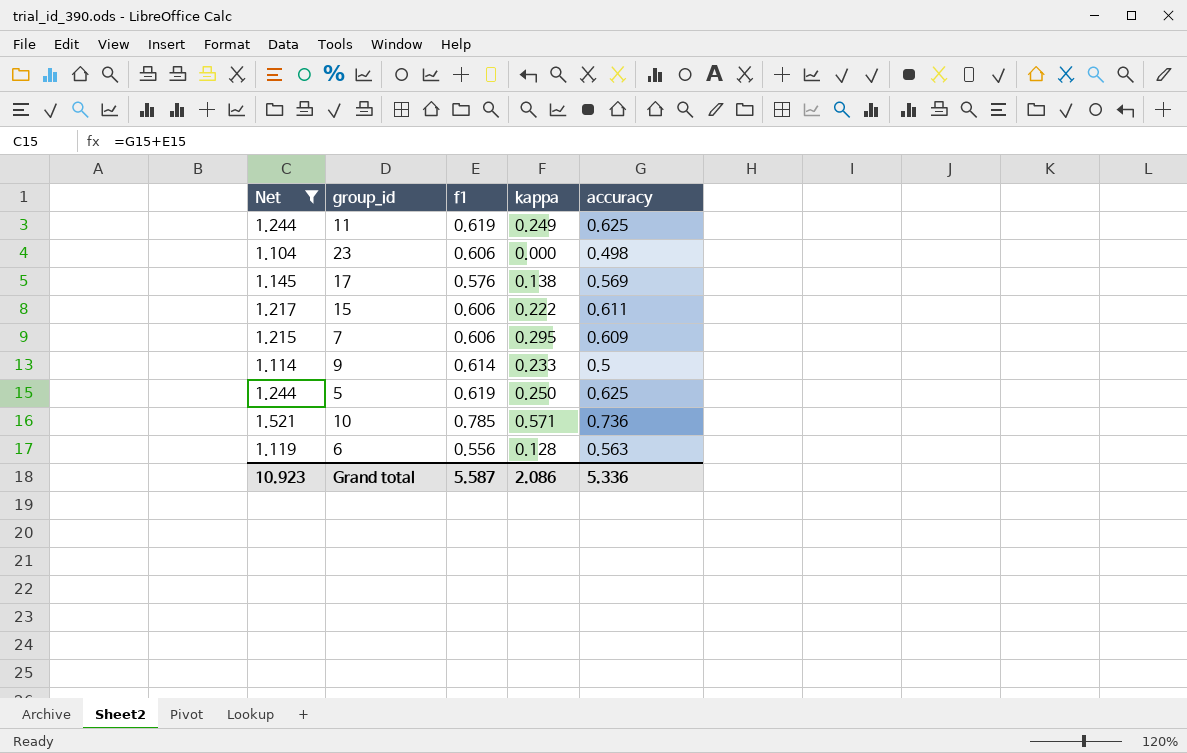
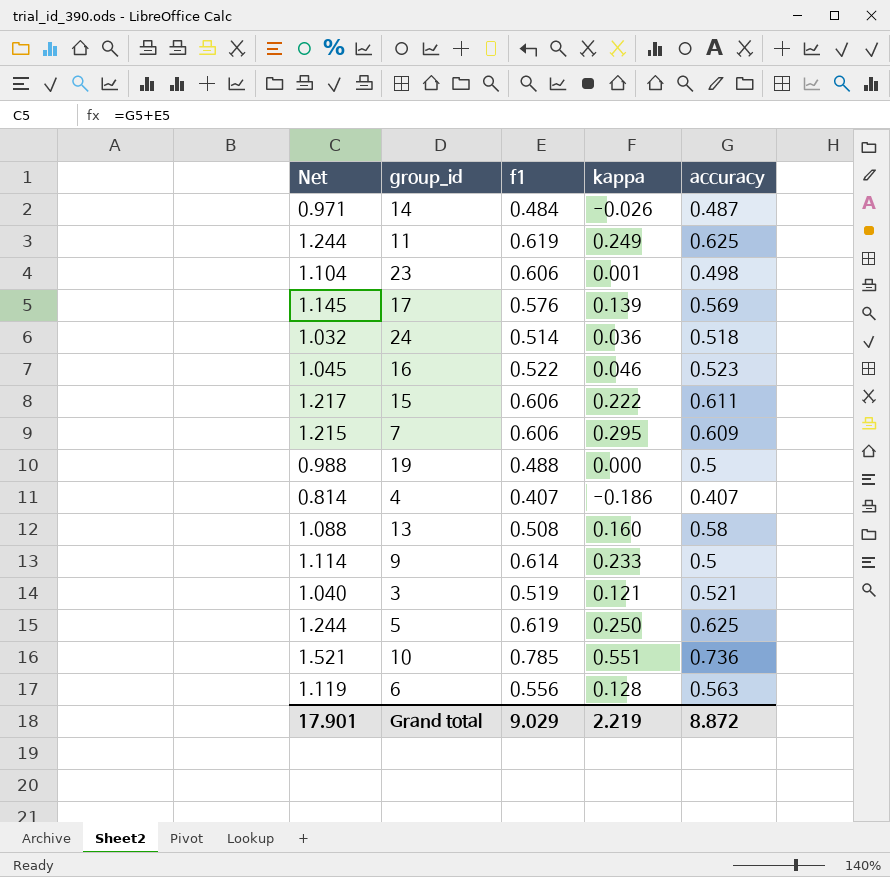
filter: Net >= 1.104 -> none
23 | kappa: 0.000 -> 0.001
17 | kappa: 0.138 -> 0.139
10 | kappa: 0.571 -> 0.551
Grand total | Net: 10.923 -> 17.901
Grand total | f1: 5.587 -> 9.029
Grand total | kappa: 2.086 -> 2.219
Grand total | accuracy: 5.336 -> 8.872

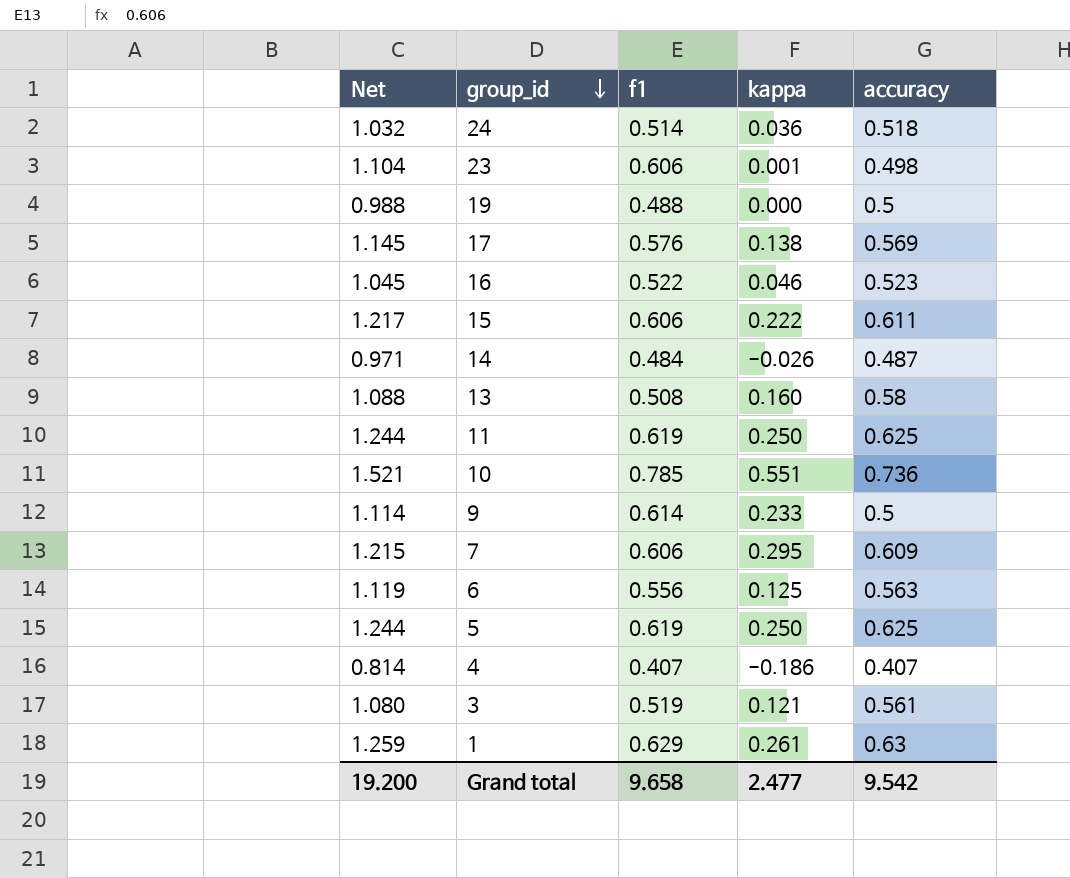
row order: none -> group_id descending
17 | kappa: 0.139 -> 0.138
11 | kappa: 0.249 -> 0.250
6 | kappa: 0.128 -> 0.125
3 | Net: 1.040 -> 1.080
3 | accuracy: 0.521 -> 0.561
row 1: none -> 1.259 | 0.629 | 0.261 | 0.63
Grand total | Net: 17.901 -> 19.200
Grand total | f1: 9.029 -> 9.658
Grand total | kappa: 2.219 -> 2.477
Grand total | accuracy: 8.872 -> 9.542

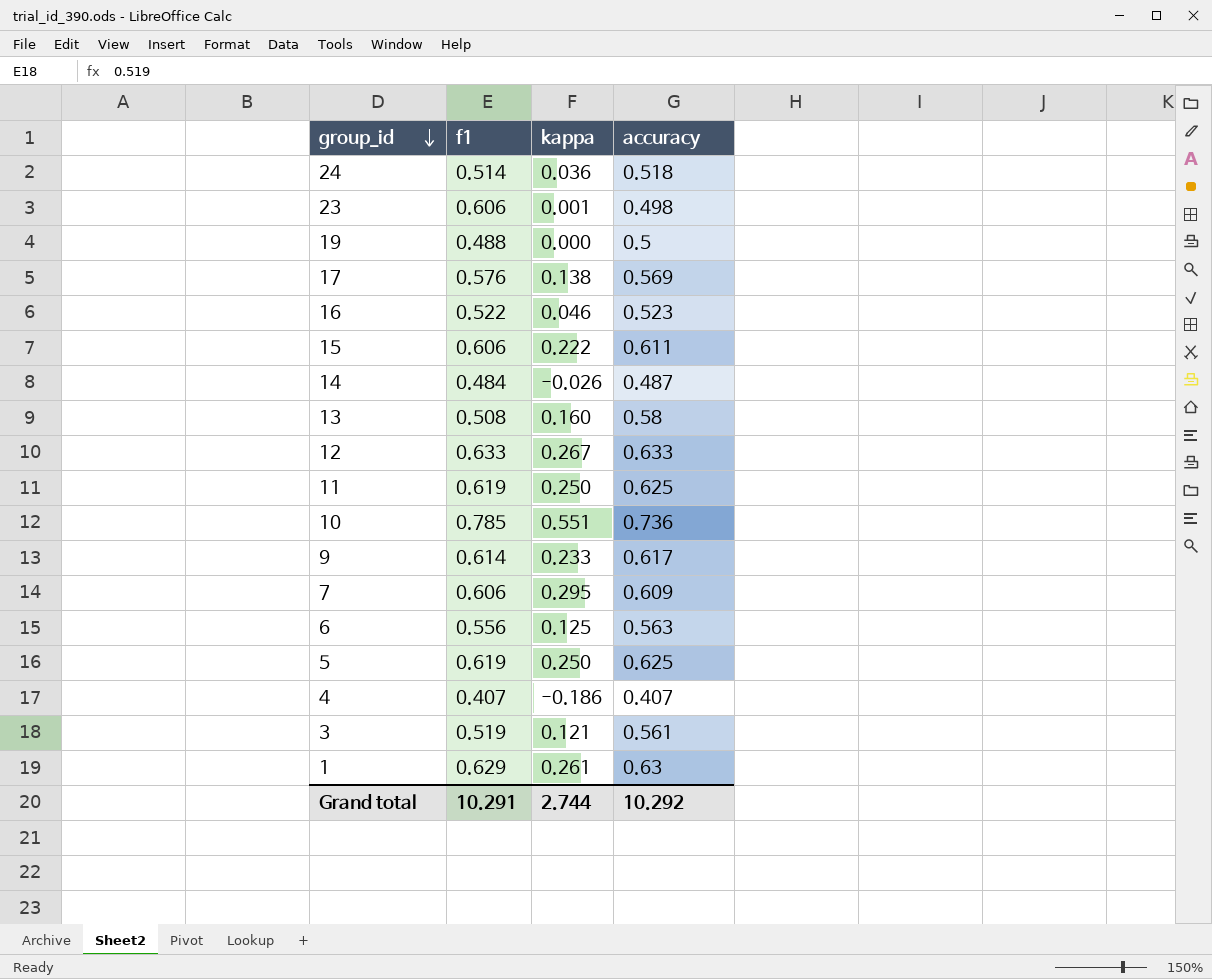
column Net | formula: [f1] + [accuracy] -> none
row 12: none -> 0.633 | 0.267 | 0.633
9 | accuracy: 0.5 -> 0.617
Grand total | f1: 9.658 -> 10.291
Grand total | kappa: 2.477 -> 2.744
Grand total | accuracy: 9.542 -> 10.292

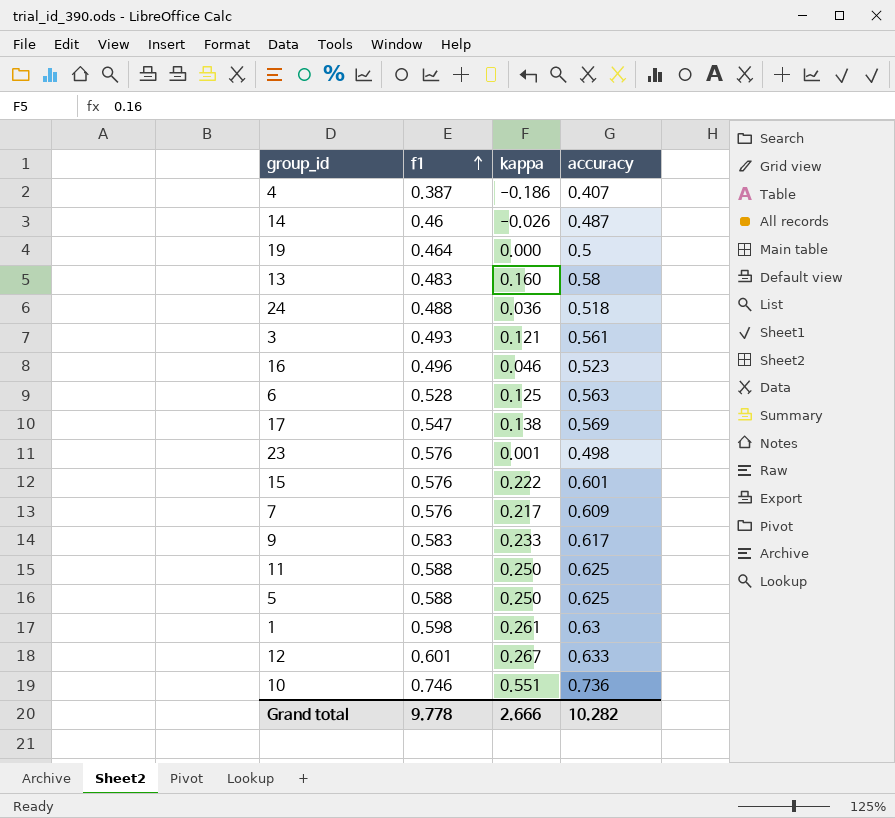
row order: group_id descending -> f1 ascending
4 | f1: 0.407 -> 0.387
14 | f1: 0.484 -> 0.46
19 | f1: 0.488 -> 0.464
13 | f1: 0.508 -> 0.483
24 | f1: 0.514 -> 0.488
3 | f1: 0.519 -> 0.493
16 | f1: 0.522 -> 0.496
6 | f1: 0.556 -> 0.528
17 | f1: 0.576 -> 0.547
23 | f1: 0.606 -> 0.576
15 | f1: 0.606 -> 0.576
15 | accuracy: 0.611 -> 0.601
7 | f1: 0.606 -> 0.576
7 | kappa: 0.295 -> 0.217
9 | f1: 0.614 -> 0.583
11 | f1: 0.619 -> 0.588
5 | f1: 0.619 -> 0.588
1 | f1: 0.629 -> 0.598
12 | f1: 0.633 -> 0.601
10 | f1: 0.785 -> 0.746
Grand total | f1: 10.291 -> 9.778
Grand total | kappa: 2.744 -> 2.666
Grand total | accuracy: 10.292 -> 10.282

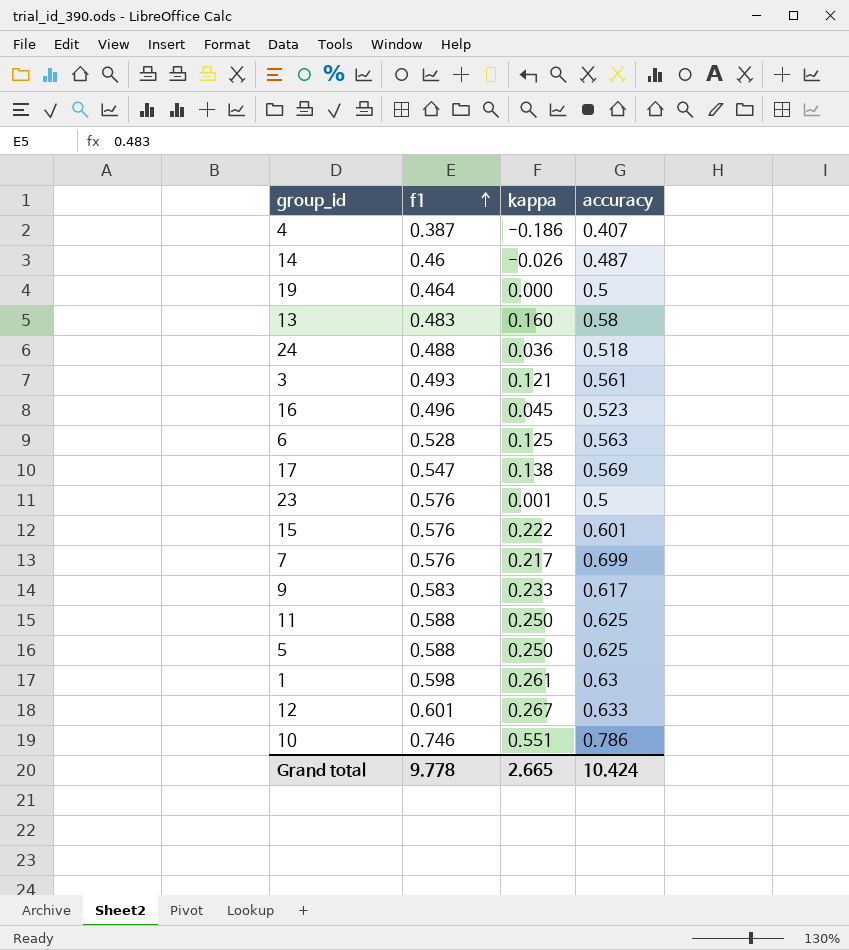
16 | kappa: 0.046 -> 0.045
23 | accuracy: 0.498 -> 0.5
7 | accuracy: 0.609 -> 0.699
10 | accuracy: 0.736 -> 0.786
Grand total | kappa: 2.666 -> 2.665
Grand total | accuracy: 10.282 -> 10.424

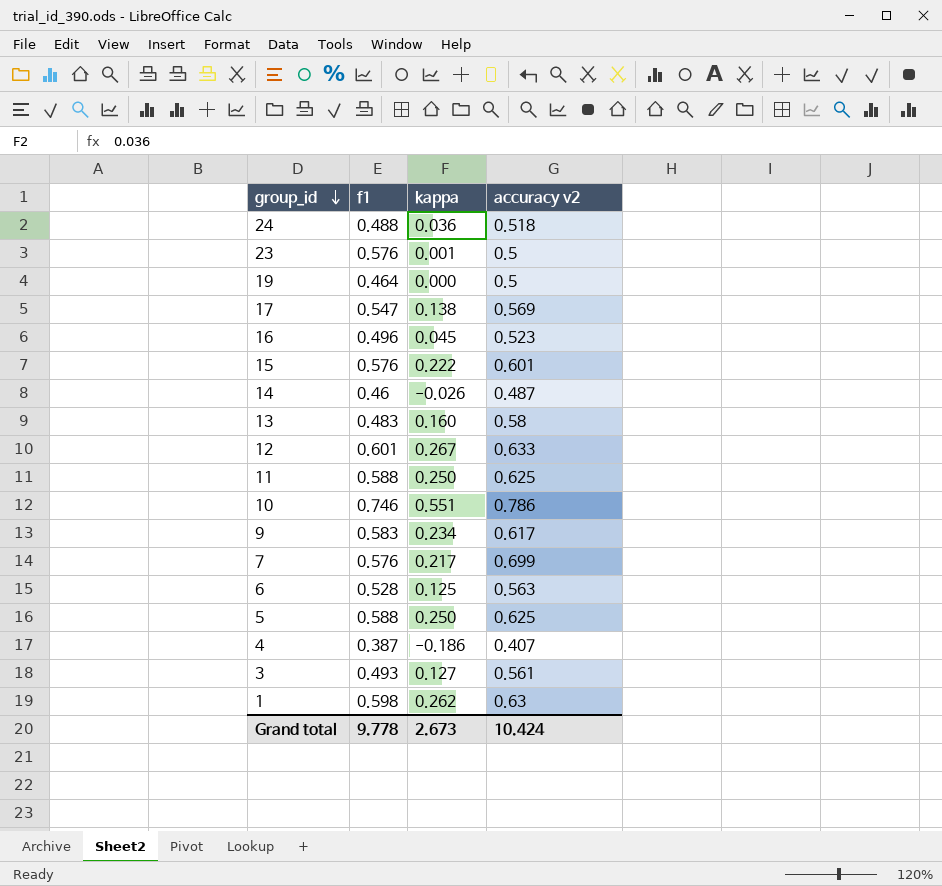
row order: f1 ascending -> group_id descending
column name: accuracy -> accuracy v2
9 | kappa: 0.233 -> 0.234
3 | kappa: 0.121 -> 0.127
1 | kappa: 0.261 -> 0.262
Grand total | kappa: 2.665 -> 2.673

